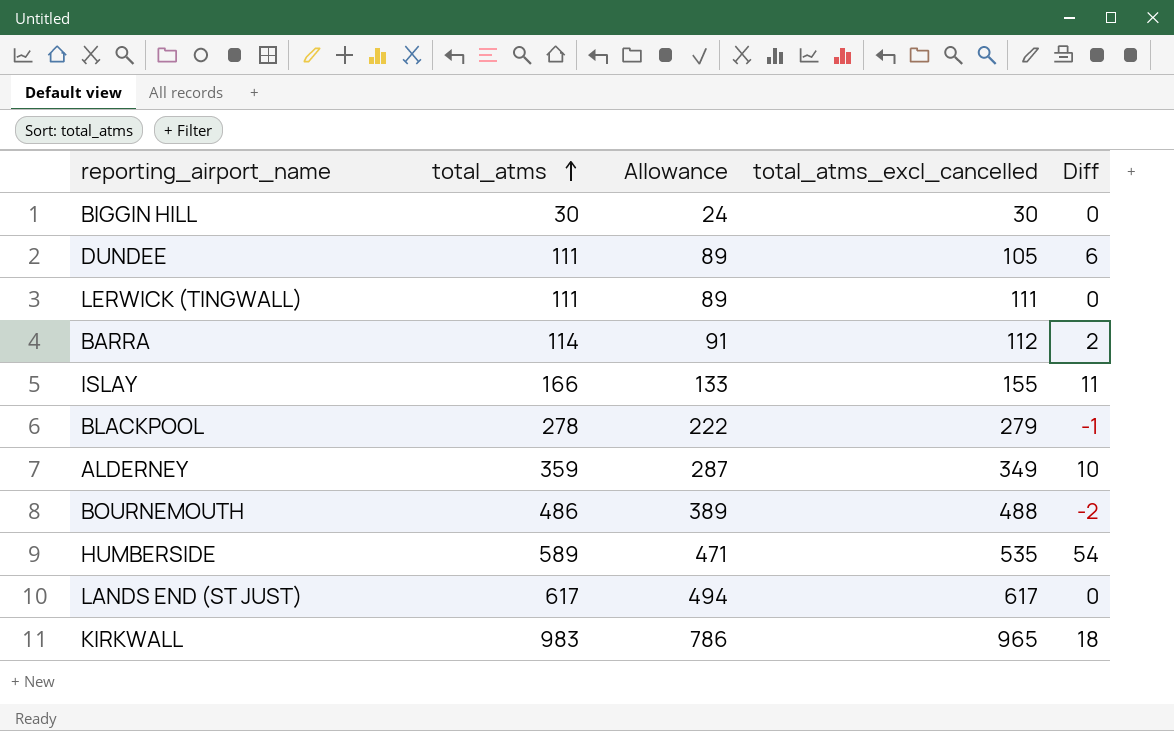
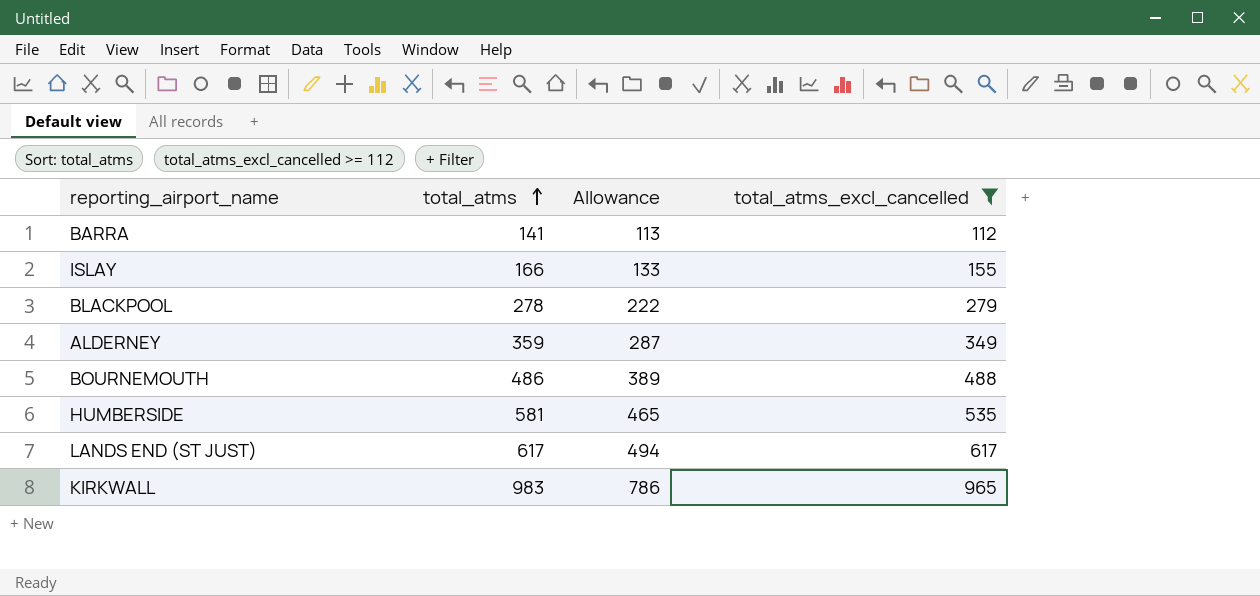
filter: none -> total_atms_excl_cancelled >= 112
column Diff | formula: [total_atms] - [total_atms_excl_cancelled] -> none
BARRA | total_atms: 114 -> 141
BARRA | Allowance: 91 -> 113
HUMBERSIDE | total_atms: 589 -> 581
HUMBERSIDE | Allowance: 471 -> 465

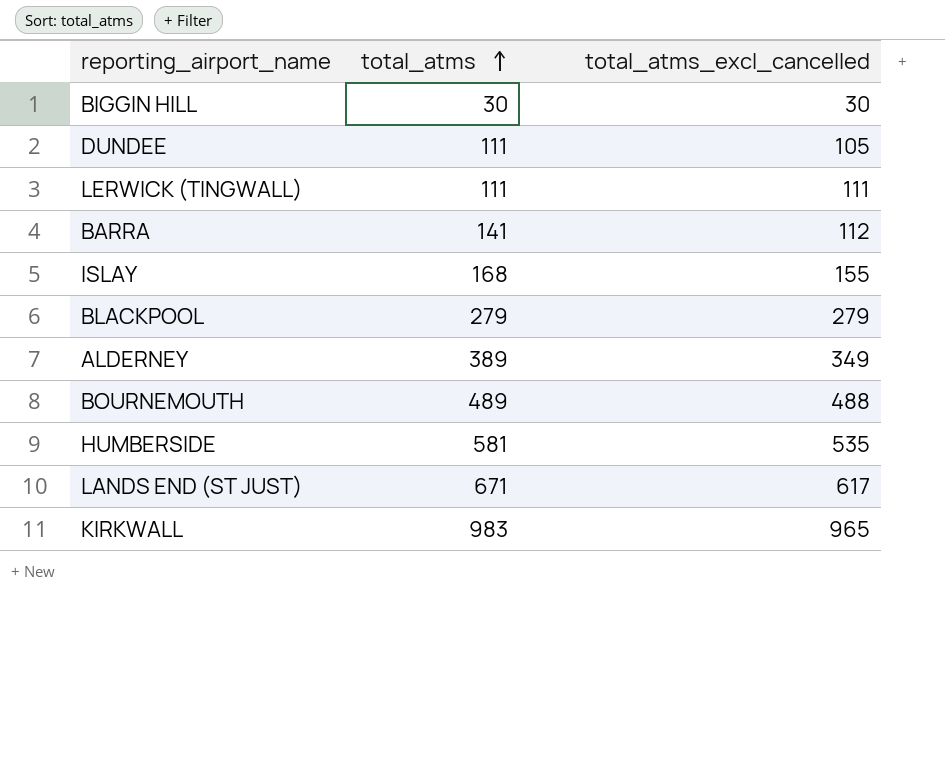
filter: total_atms_excl_cancelled >= 112 -> none
column Allowance | formula: [total_atms] * 0.8 -> none
ISLAY | total_atms: 166 -> 168
BLACKPOOL | total_atms: 278 -> 279
ALDERNEY | total_atms: 359 -> 389
BOURNEMOUTH | total_atms: 486 -> 489
LANDS END (ST JUST) | total_atms: 617 -> 671

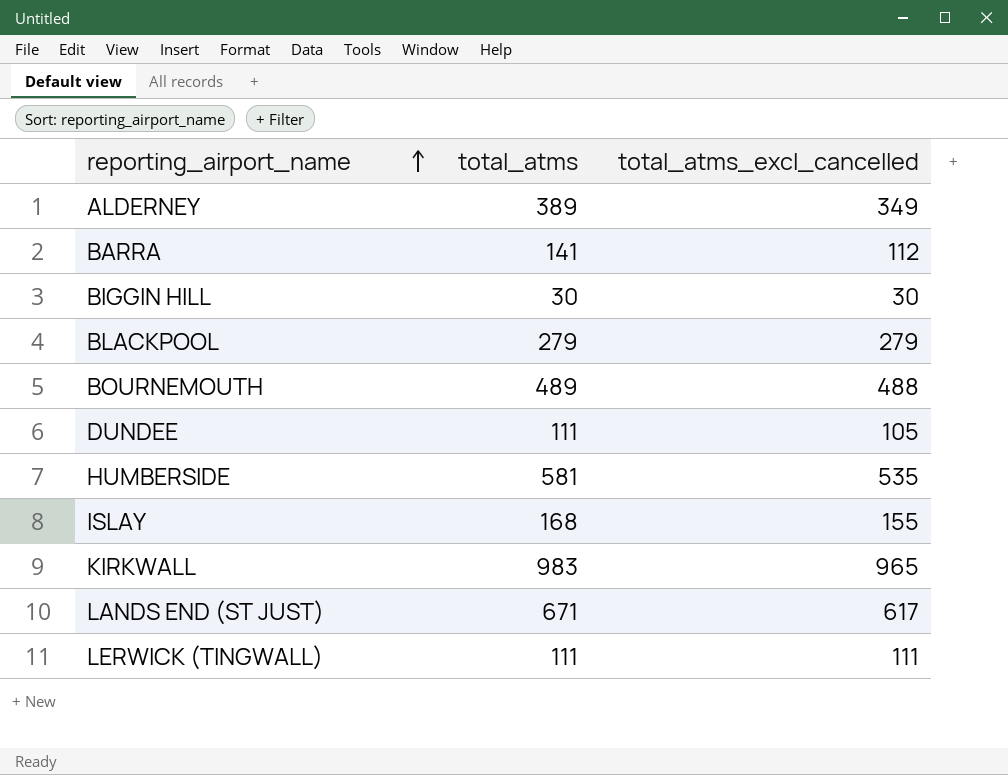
row order: total_atms ascending -> reporting_airport_name ascending

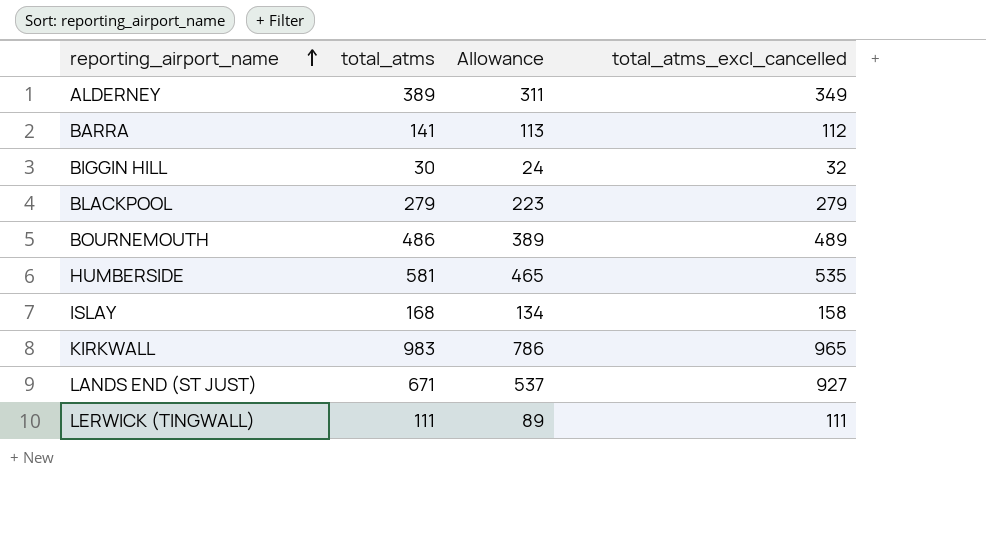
column Allowance | formula: none -> [total_atms] * 0.8
row DUNDEE: 111 | 105 -> none
BIGGIN HILL | total_atms_excl_cancelled: 30 -> 32
BOURNEMOUTH | total_atms: 489 -> 486
BOURNEMOUTH | total_atms_excl_cancelled: 488 -> 489
ISLAY | total_atms_excl_cancelled: 155 -> 158
LANDS END (ST JUST) | total_atms_excl_cancelled: 617 -> 927

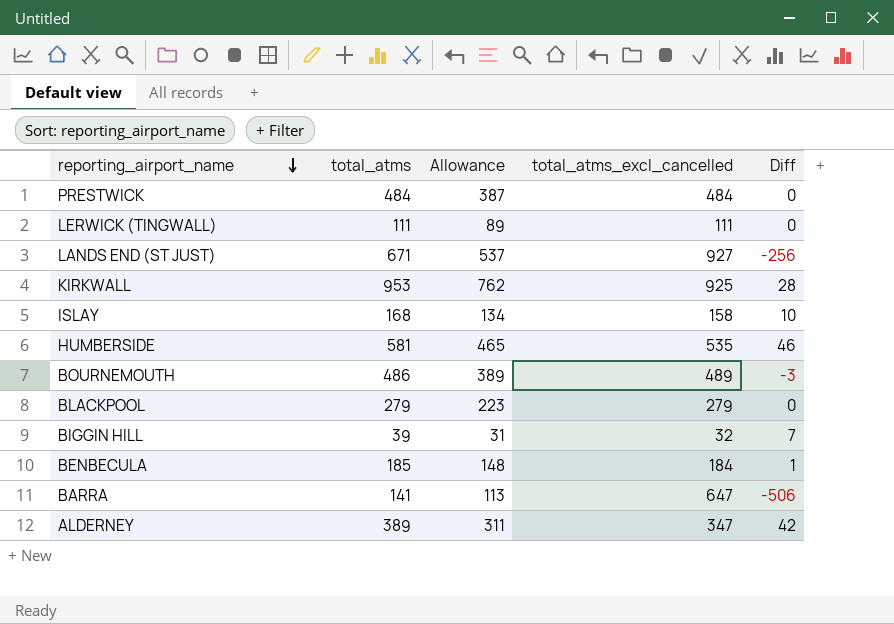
row order: reporting_airport_name ascending -> reporting_airport_name descending
column Diff | formula: none -> [total_atms] - [total_atms_excl_cancelled]
row PRESTWICK: none -> 484 | 387 | 484 | 0
KIRKWALL | total_atms: 983 -> 953
KIRKWALL | Allowance: 786 -> 762
KIRKWALL | total_atms_excl_cancelled: 965 -> 925
BIGGIN HILL | total_atms: 30 -> 39
BIGGIN HILL | Allowance: 24 -> 31
row BENBECULA: none -> 185 | 148 | 184 | 1
BARRA | total_atms_excl_cancelled: 112 -> 647
ALDERNEY | total_atms_excl_cancelled: 349 -> 347

